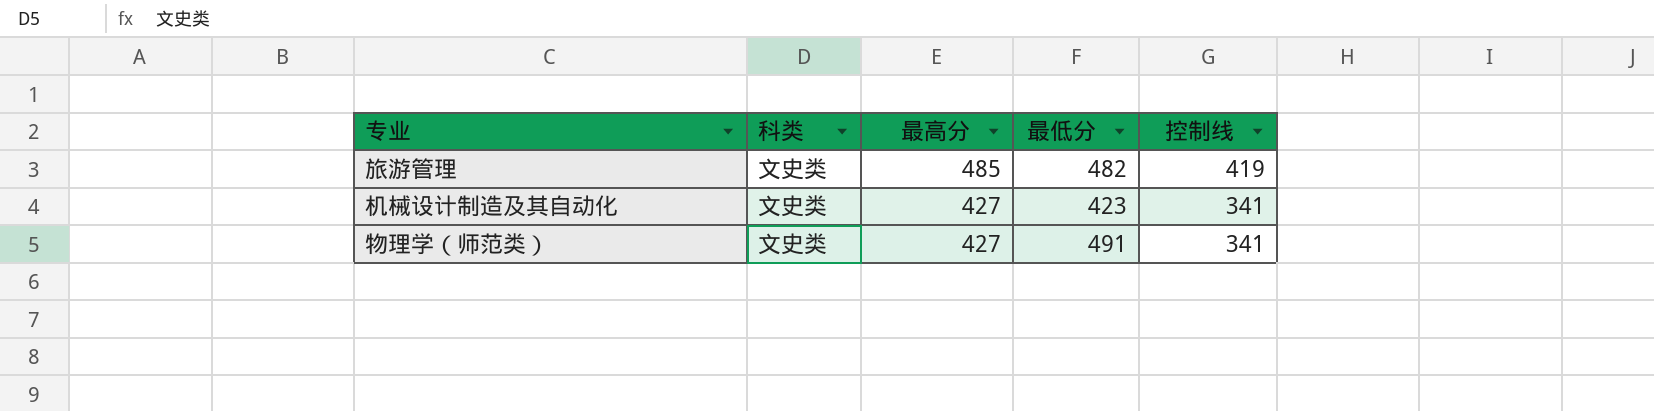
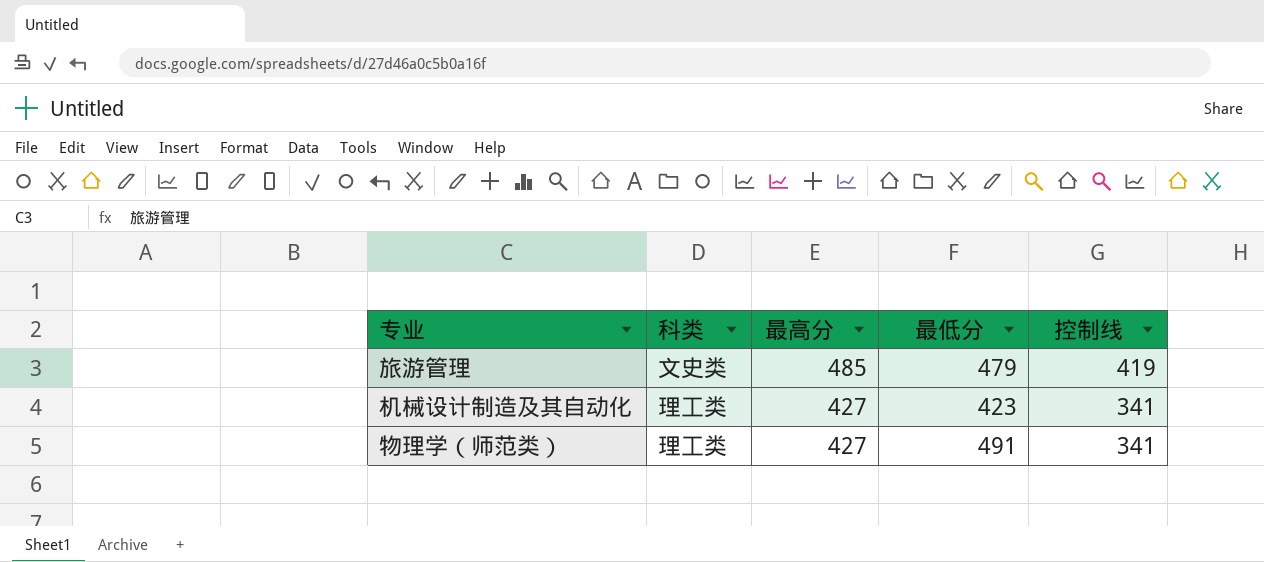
旅游管理 | 最低分: 482 -> 479
机械设计制造及其自动化 | 科类: 文史类 -> 理工类
物理学（师范类） | 科类: 文史类 -> 理工类

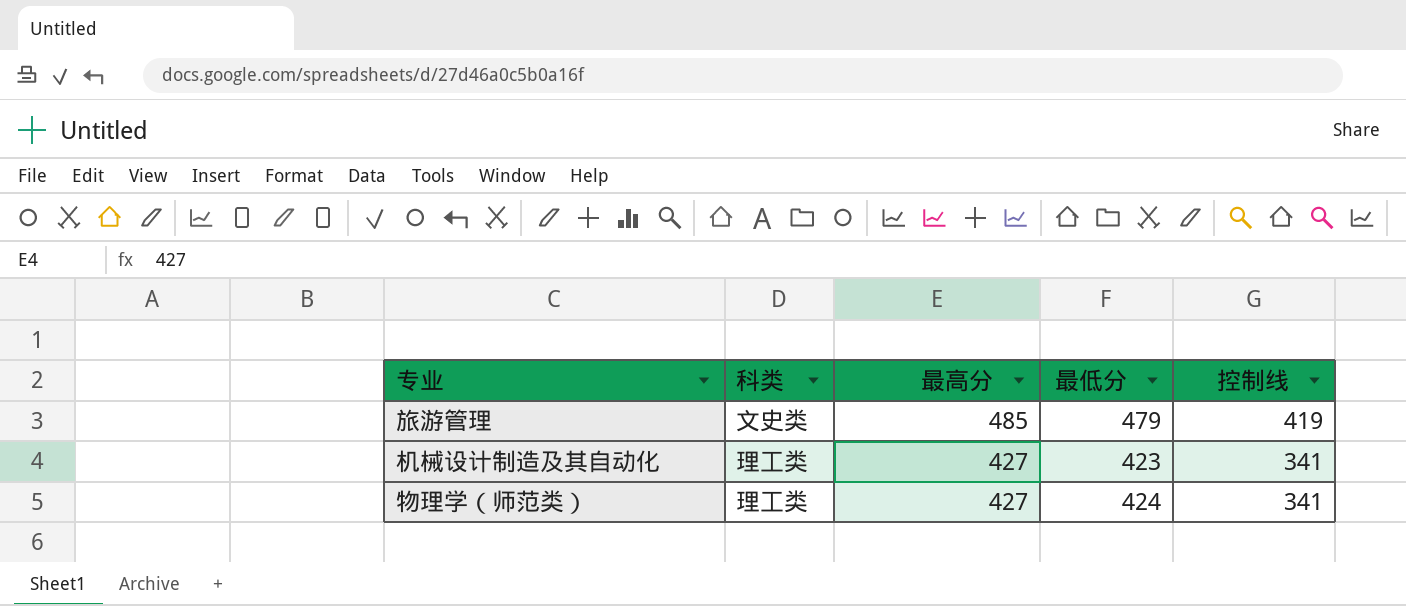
物理学（师范类） | 最低分: 491 -> 424

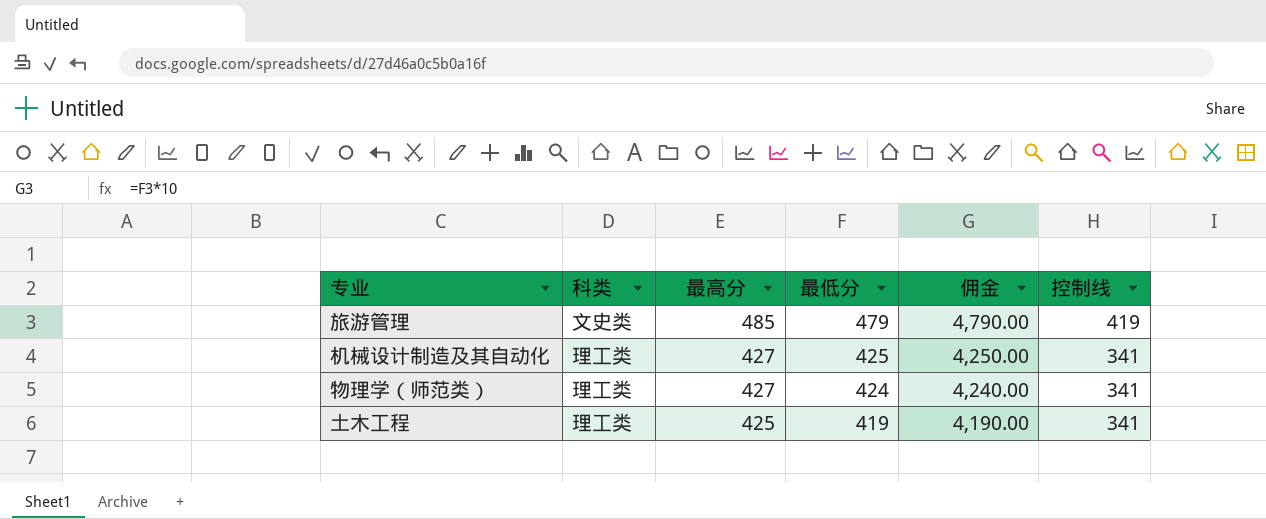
column 佣金 | formula: none -> [最低分] * 10
机械设计制造及其自动化 | 最低分: 423 -> 425
row 土木工程: none -> 理工类 | 425 | 419 | 4,190.00 | 341

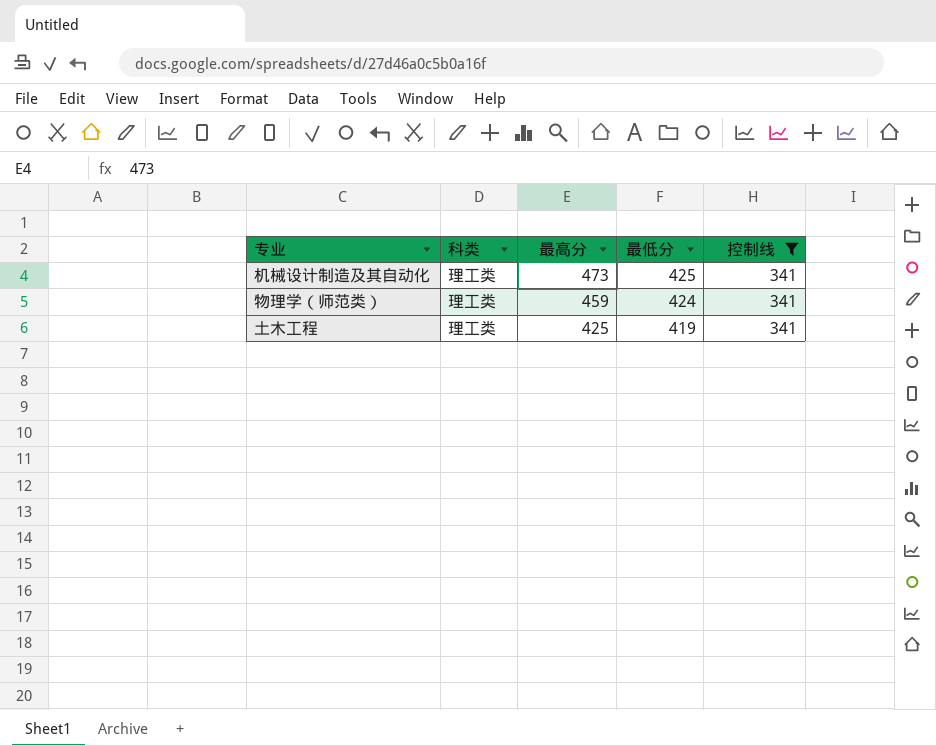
filter: none -> 控制线 = 341
column 佣金 | formula: [最低分] * 10 -> none
机械设计制造及其自动化 | 最高分: 427 -> 473
物理学（师范类） | 最高分: 427 -> 459

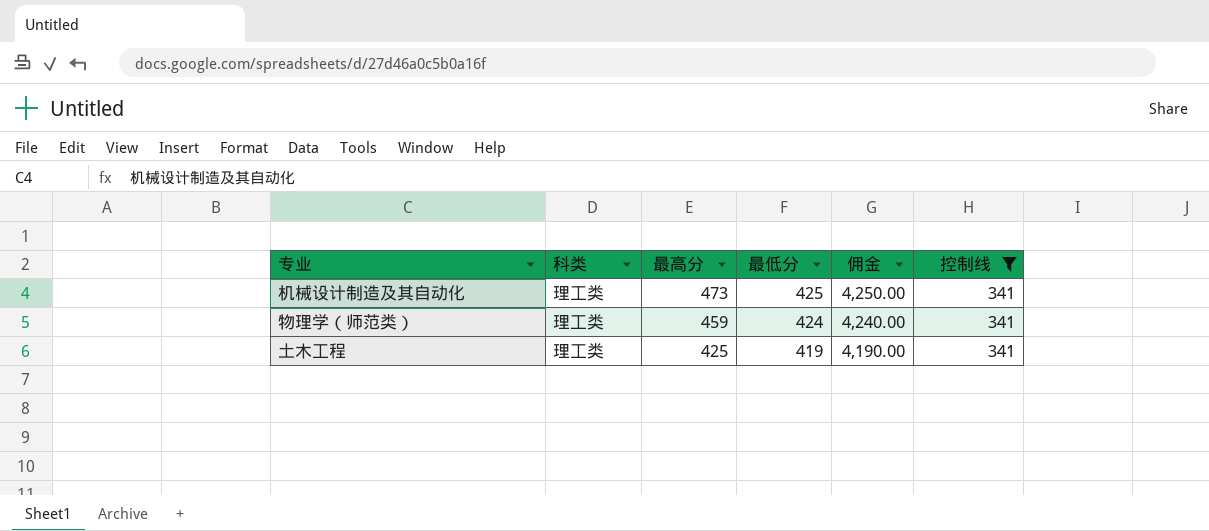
column 佣金 | formula: none -> [最低分] * 10

